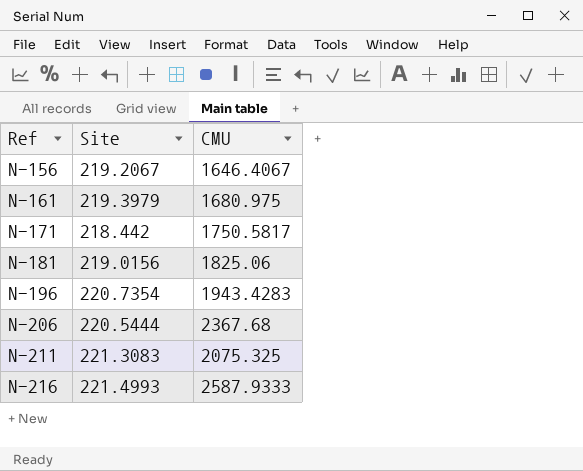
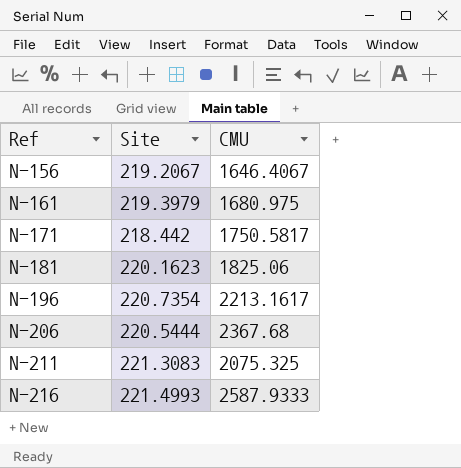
N-181 | Site: 219.0156 -> 220.1623
N-196 | CMU: 1943.4283 -> 2213.1617

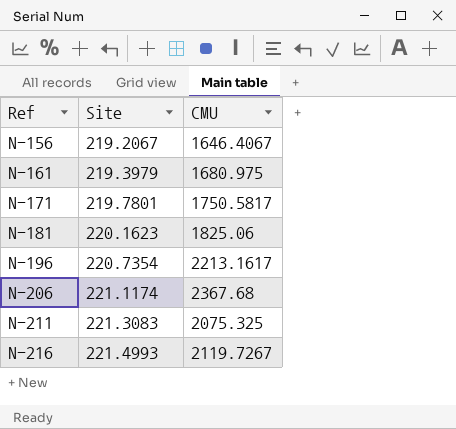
N-171 | Site: 218.442 -> 219.7801
N-206 | Site: 220.5444 -> 221.1174
N-216 | CMU: 2587.9333 -> 2119.7267

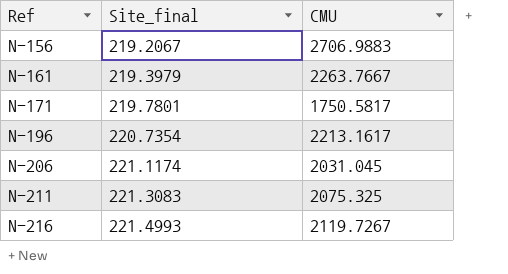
column name: Site -> Site_final
row N-181: 220.1623 | 1825.06 -> none
N-156 | CMU: 1646.4067 -> 2706.9883
N-161 | CMU: 1680.975 -> 2263.7667
N-206 | CMU: 2367.68 -> 2031.045

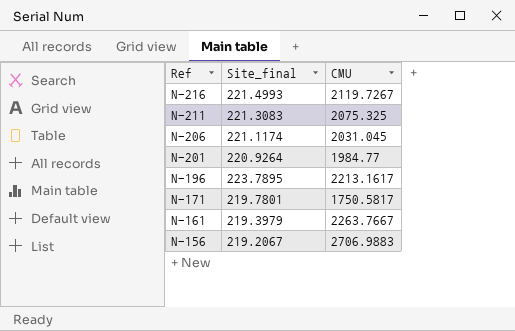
row order: Ref ascending -> Ref descending
row N-201: none -> 220.9264 | 1984.77
N-196 | Site_final: 220.7354 -> 223.7895

